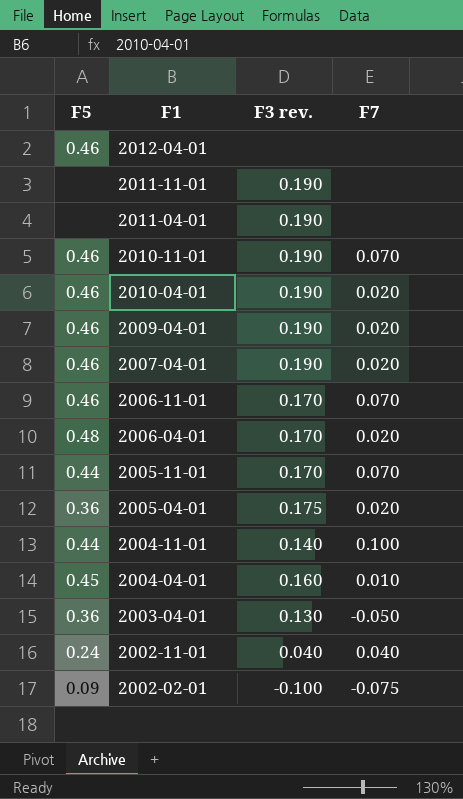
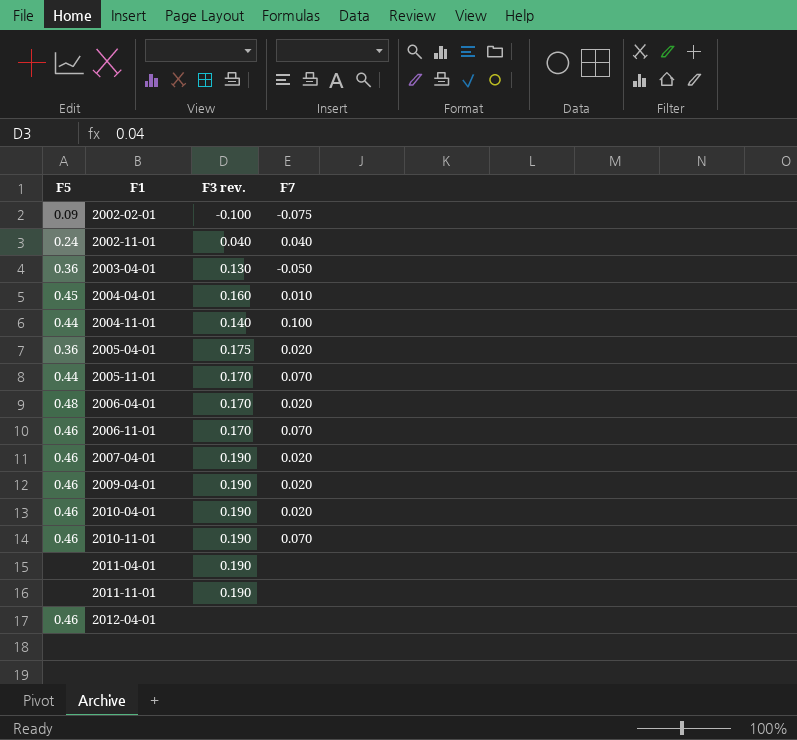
row order: F1 descending -> F1 ascending

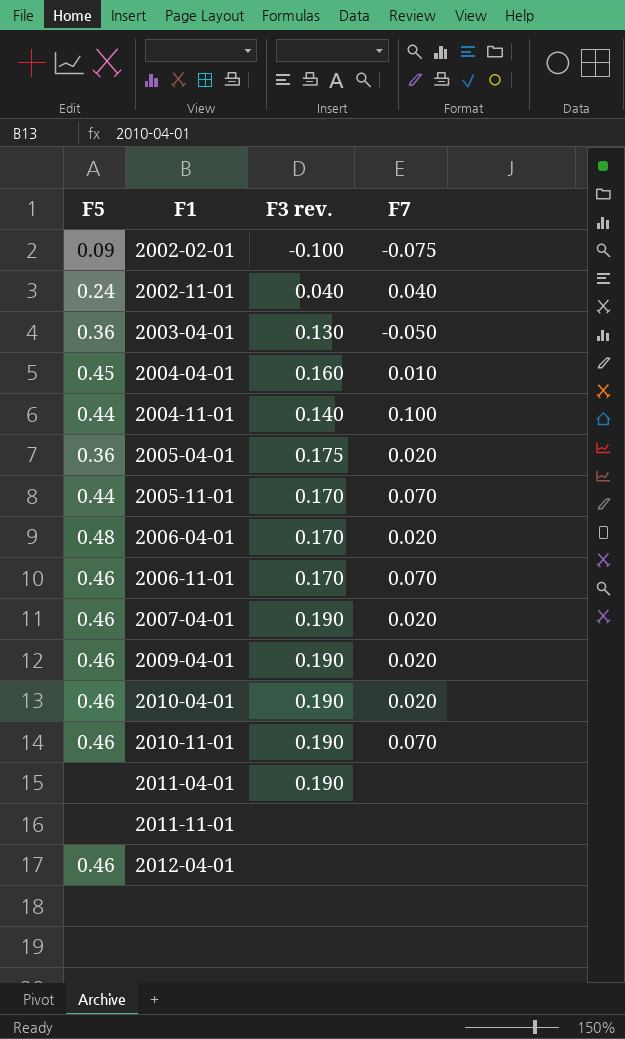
2011-11-01 | F3 rev.: 0.190 -> none

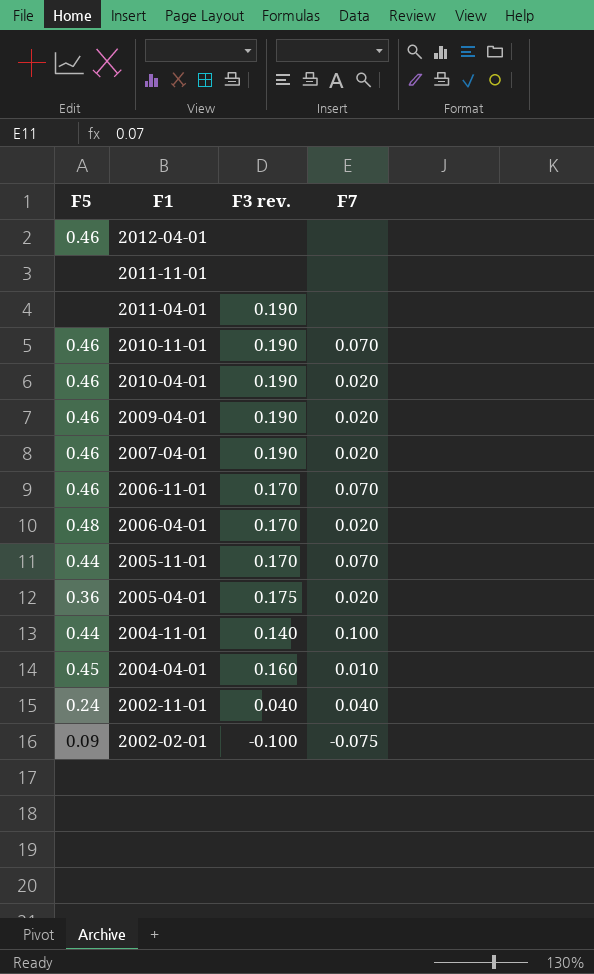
row order: F1 ascending -> F1 descending
row 2003-04-01: 0.36 | 0.130 | -0.050 -> none

